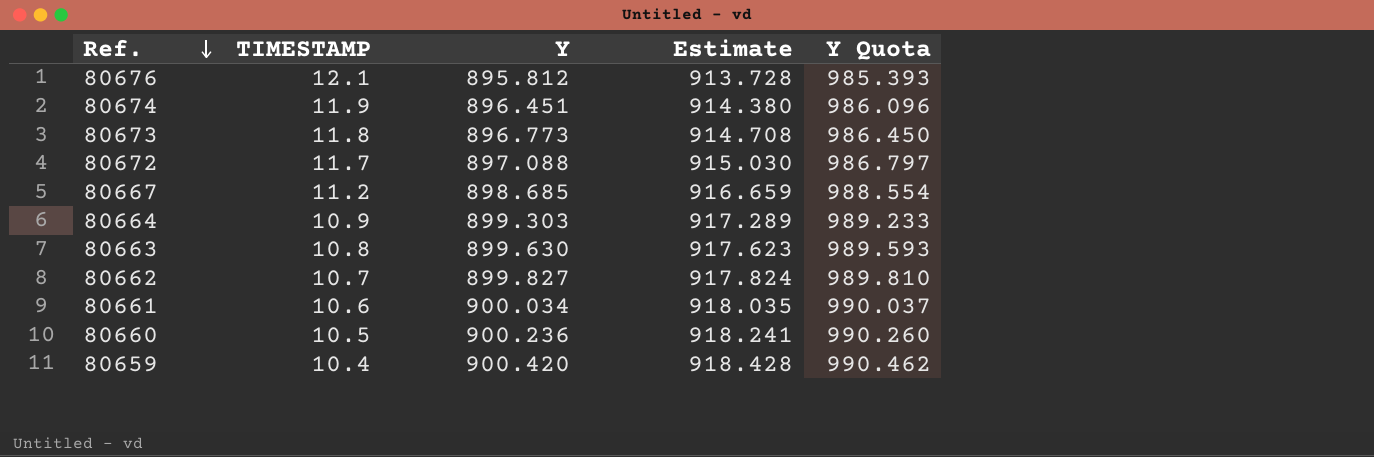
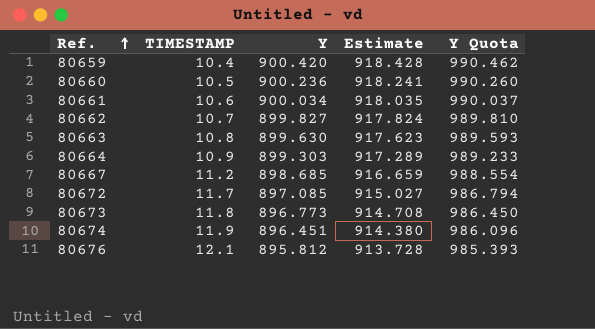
row order: Ref. descending -> Ref. ascending
80672 | Y: 897.088 -> 897.085
80672 | Estimate: 915.030 -> 915.027
80672 | Y Quota: 986.797 -> 986.794

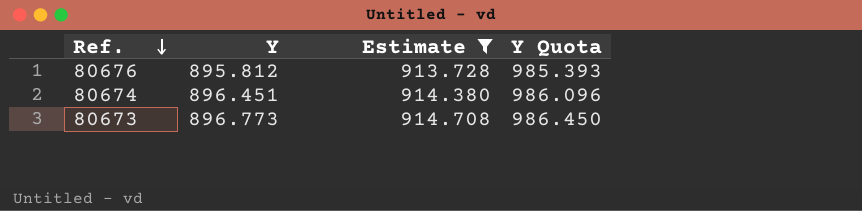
filter: none -> Estimate <= 914.708
row order: Ref. ascending -> Ref. descending
column TIMESTAMP | position: 2 -> none

